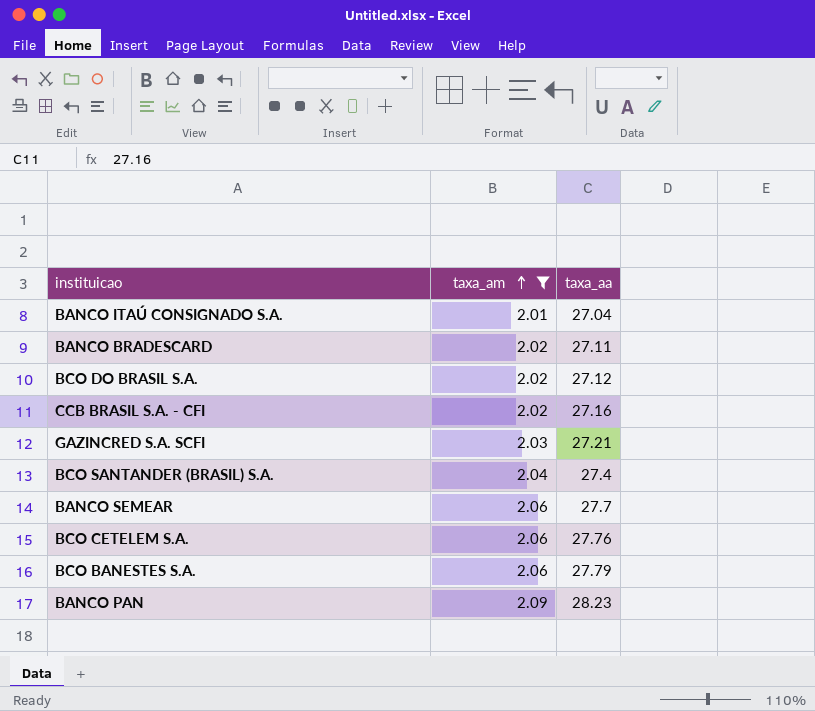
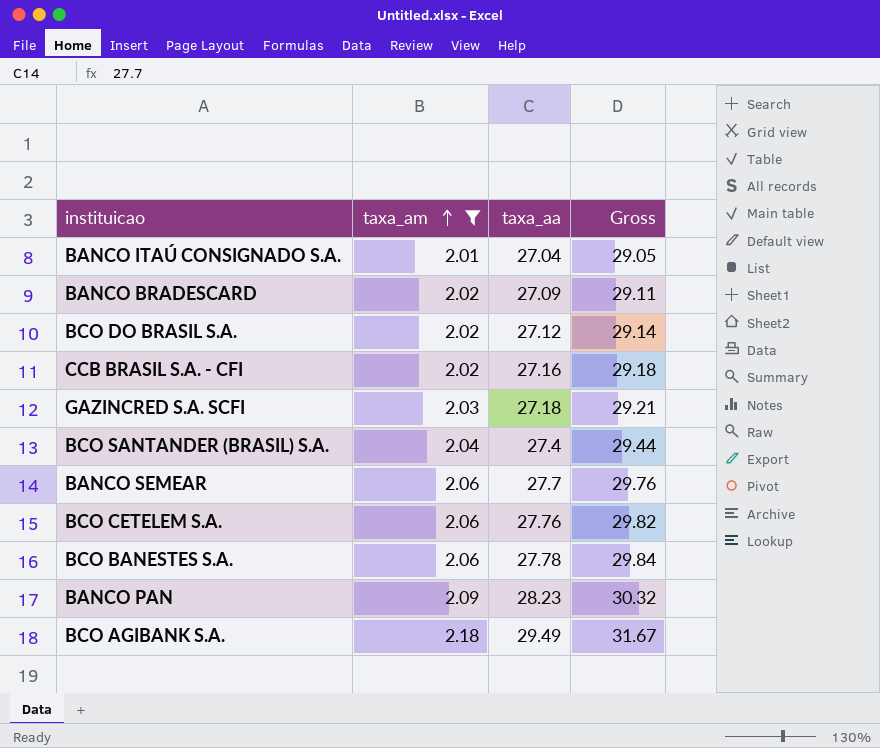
column Gross | formula: none -> [taxa_am] + [taxa_aa]
BANCO BRADESCARD | taxa_aa: 27.11 -> 27.09
GAZINCRED S.A. SCFI | taxa_aa: 27.21 -> 27.18
BCO BANESTES S.A. | taxa_aa: 27.79 -> 27.78
row BCO AGIBANK S.A.: none -> 2.18 | 29.49 | 31.67

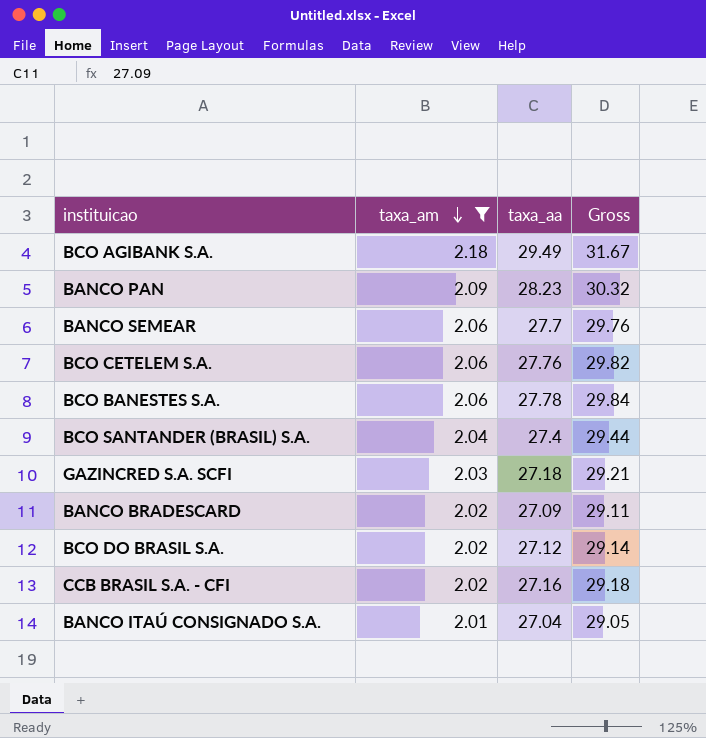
row order: taxa_am ascending -> taxa_am descending

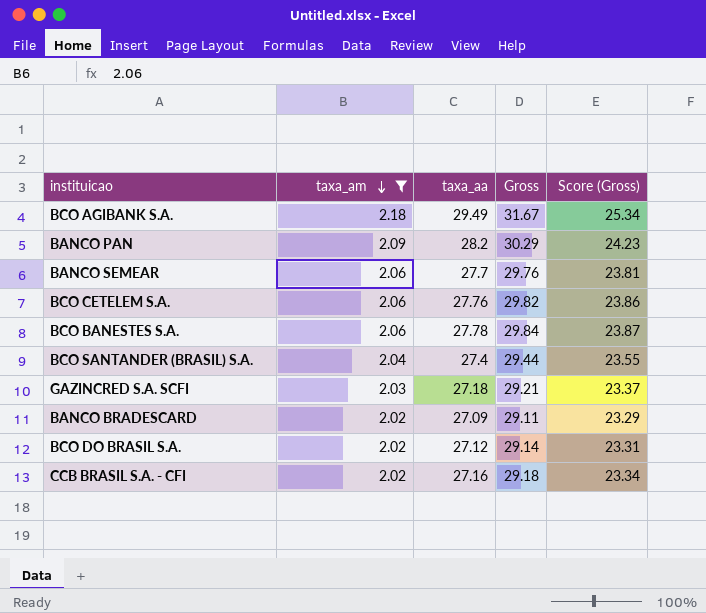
column Score (Gross) | formula: none -> [Gross] * 0.8
row BANCO ITAÚ CONSIGNADO S.A.: 2.01 | 27.04 | 29.05 -> none
BANCO PAN | taxa_aa: 28.23 -> 28.2
BANCO PAN | Gross: 30.32 -> 30.29

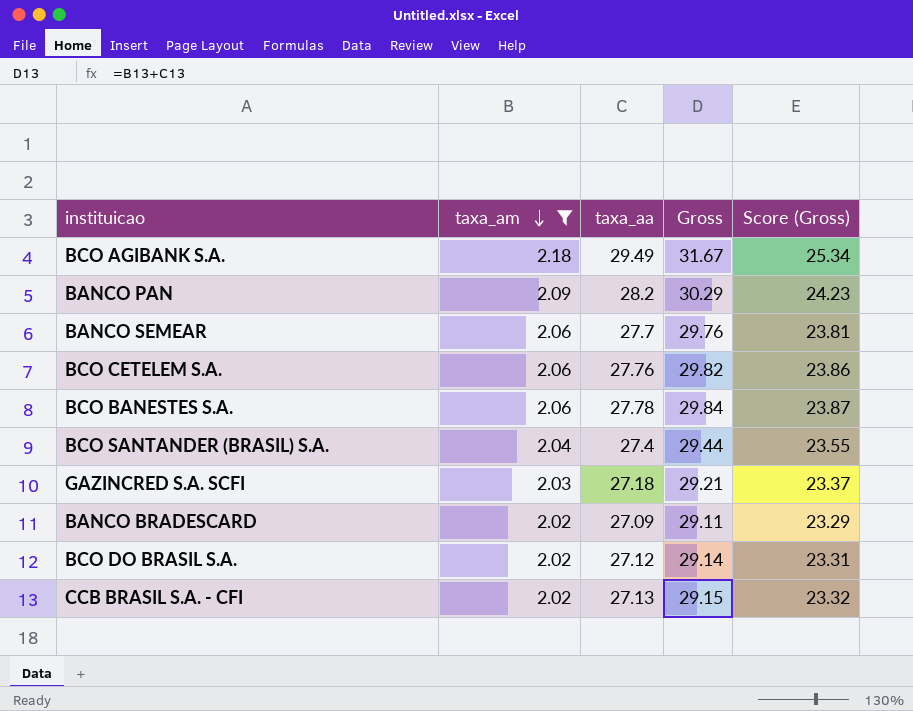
CCB BRASIL S.A. - CFI | taxa_aa: 27.16 -> 27.13
CCB BRASIL S.A. - CFI | Gross: 29.18 -> 29.15
CCB BRASIL S.A. - CFI | Score (Gross): 23.34 -> 23.32

